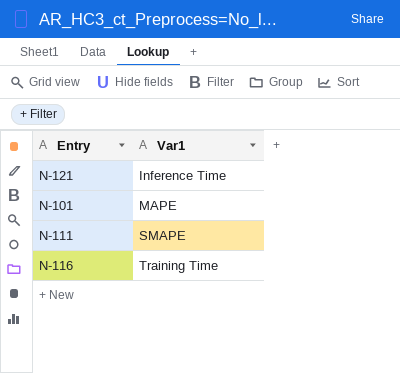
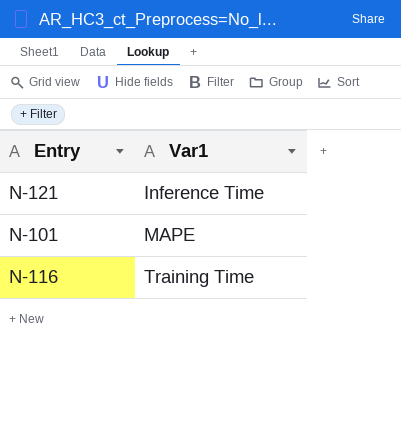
row N-111: SMAPE -> none

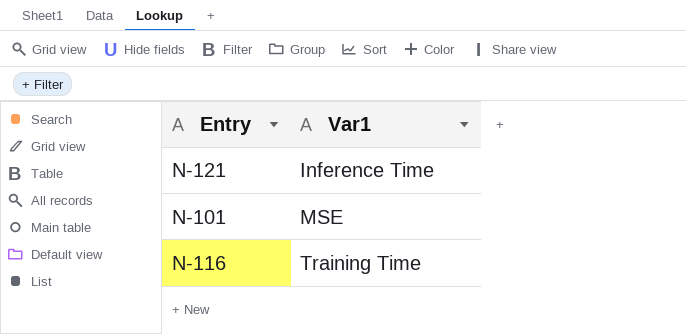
N-101 | Var1: MAPE -> MSE

